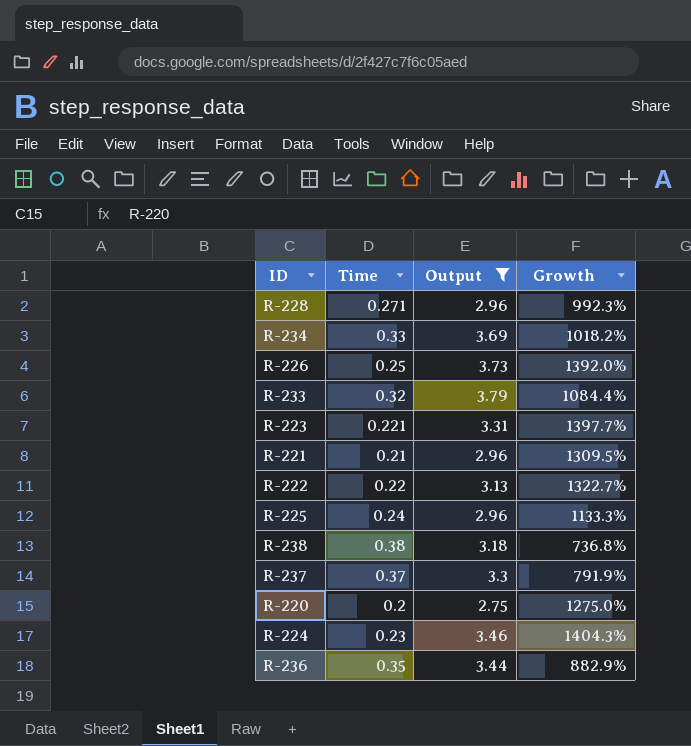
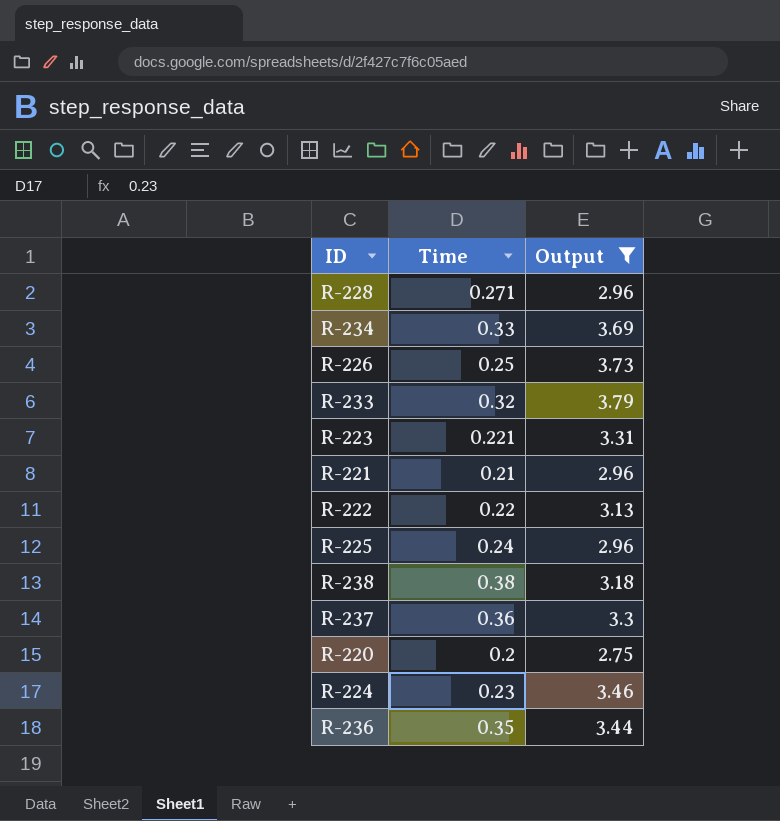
column Growth | formula: ([Output] - [Time]) / [Time] -> none
R-237 | Time: 0.37 -> 0.36

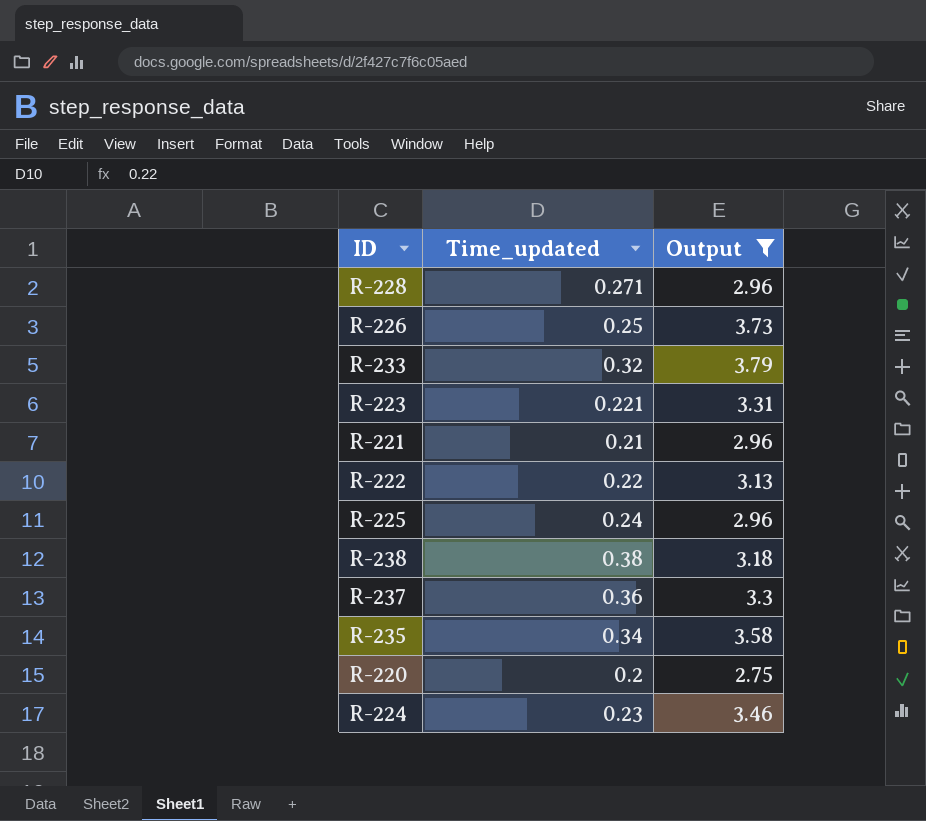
column name: Time -> Time_updated
row R-234: 0.33 | 3.69 -> none
row R-236: 0.35 | 3.44 -> none
row R-235: none -> 0.34 | 3.58

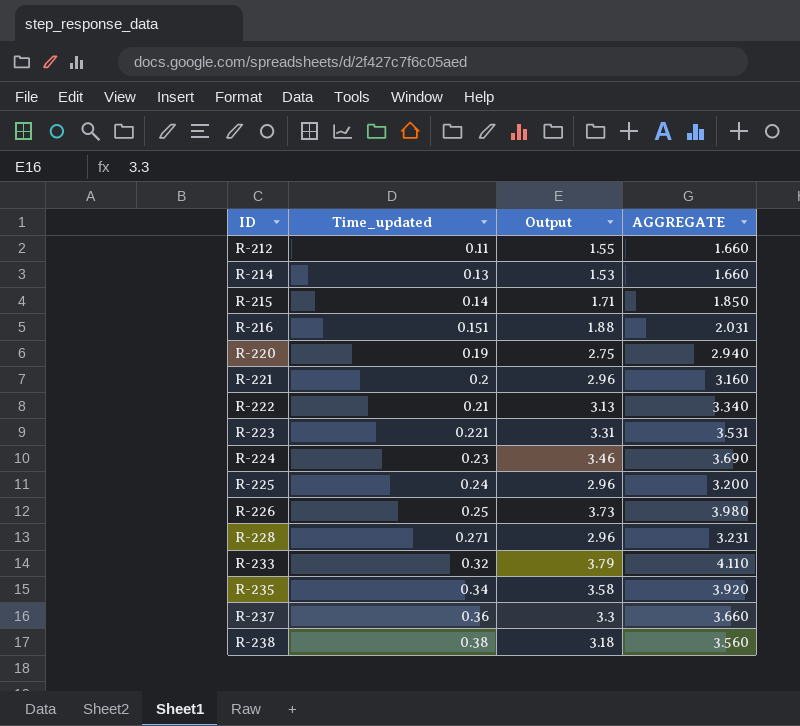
filter: Output >= 2.75 -> none
row order: none -> ID ascending
column AGGREGATE | formula: none -> [Time_updated] + [Output]
R-220 | Time_updated: 0.2 -> 0.19
R-221 | Time_updated: 0.21 -> 0.2
R-222 | Time_updated: 0.22 -> 0.21

